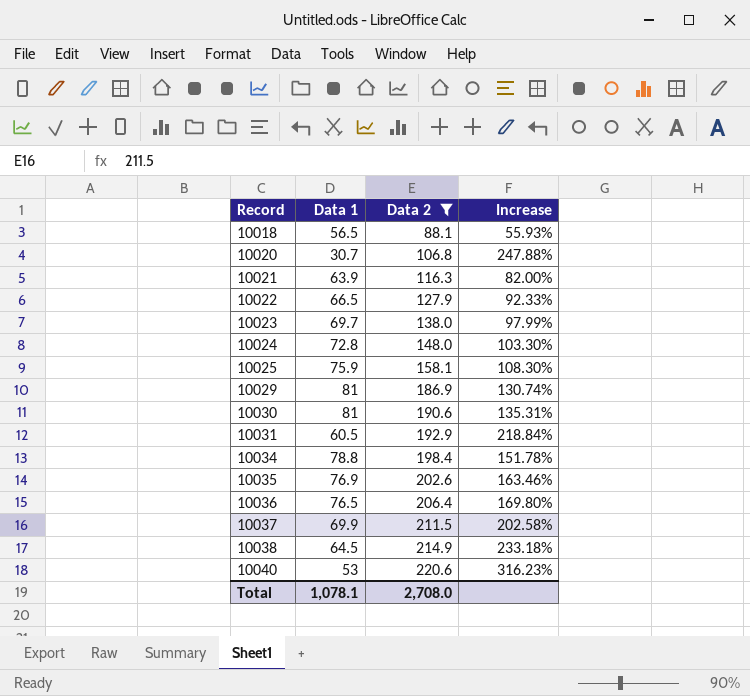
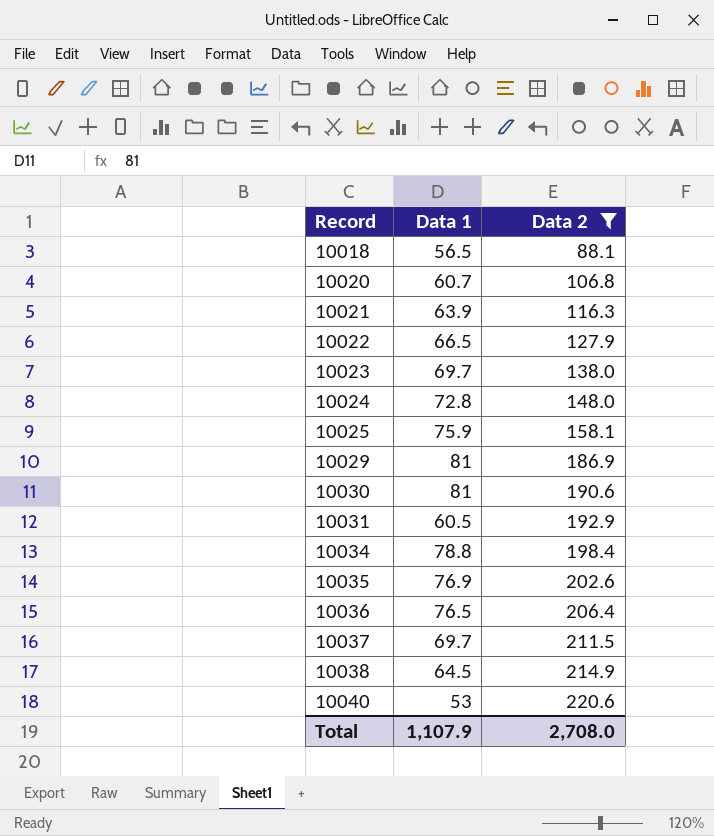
column Increase | formula: ([Data 2] - [Data 1]) / [Data 1] -> none
10020 | Data 1: 30.7 -> 60.7
10037 | Data 1: 69.9 -> 69.7
Total | Data 1: 1,078.1 -> 1,107.9

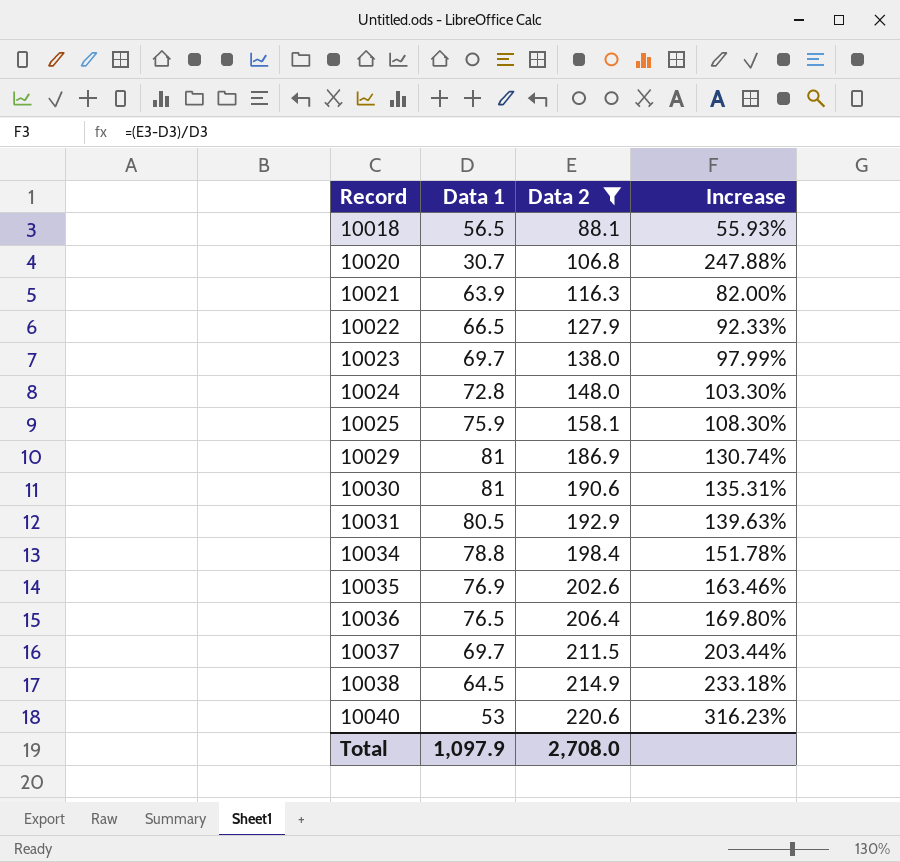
column Increase | formula: none -> ([Data 2] - [Data 1]) / [Data 1]
10020 | Data 1: 60.7 -> 30.7
10031 | Data 1: 60.5 -> 80.5
Total | Data 1: 1,107.9 -> 1,097.9

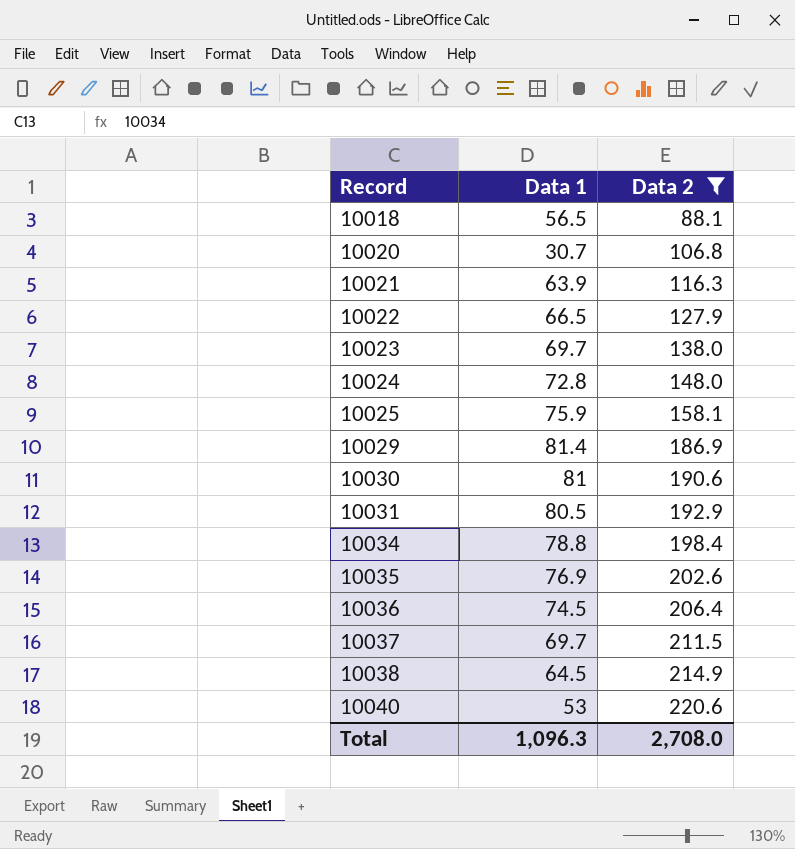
column Increase | formula: ([Data 2] - [Data 1]) / [Data 1] -> none
10029 | Data 1: 81 -> 81.4
10036 | Data 1: 76.5 -> 74.5
Total | Data 1: 1,097.9 -> 1,096.3

